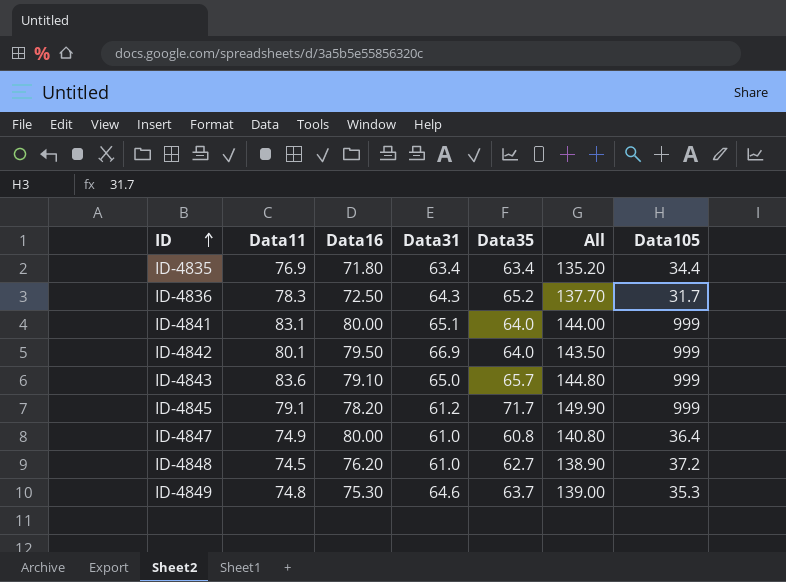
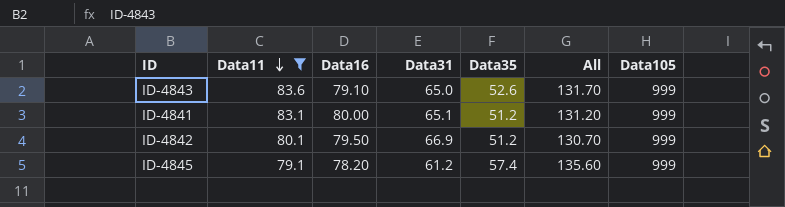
filter: none -> Data11 >= 79.1
row order: ID ascending -> Data11 descending
ID-4843 | Data35: 65.7 -> 52.6
ID-4843 | All: 144.80 -> 131.70
ID-4841 | Data35: 64.0 -> 51.2
ID-4841 | All: 144.00 -> 131.20
ID-4842 | Data35: 64.0 -> 51.2
ID-4842 | All: 143.50 -> 130.70
ID-4845 | Data35: 71.7 -> 57.4
ID-4845 | All: 149.90 -> 135.60

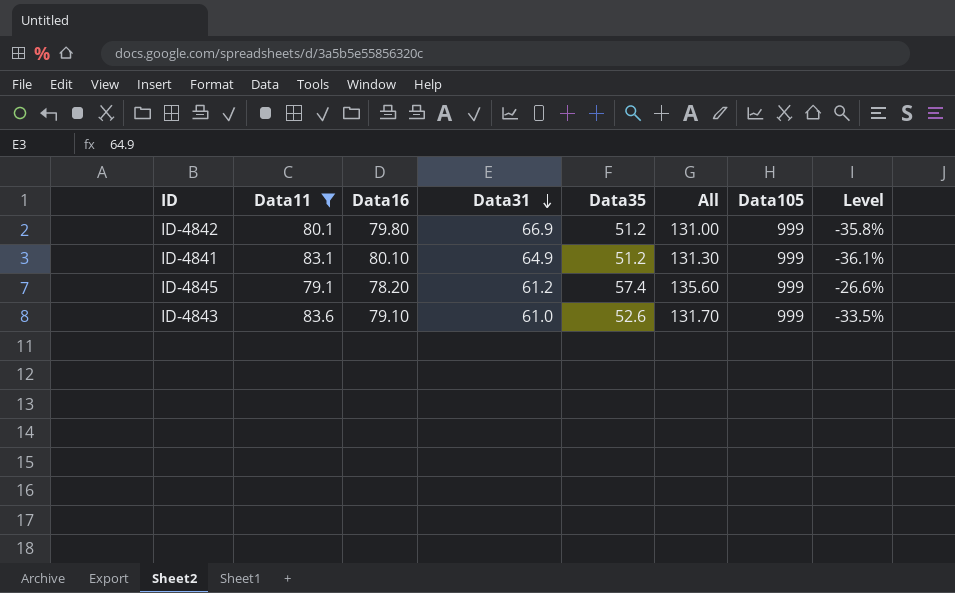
row order: Data11 descending -> Data31 descending
column Level | formula: none -> ([Data35] - [Data16]) / [Data16]
ID-4842 | Data16: 79.50 -> 79.80
ID-4842 | All: 130.70 -> 131.00
ID-4841 | Data16: 80.00 -> 80.10
ID-4841 | Data31: 65.1 -> 64.9
ID-4841 | All: 131.20 -> 131.30
ID-4843 | Data31: 65.0 -> 61.0

